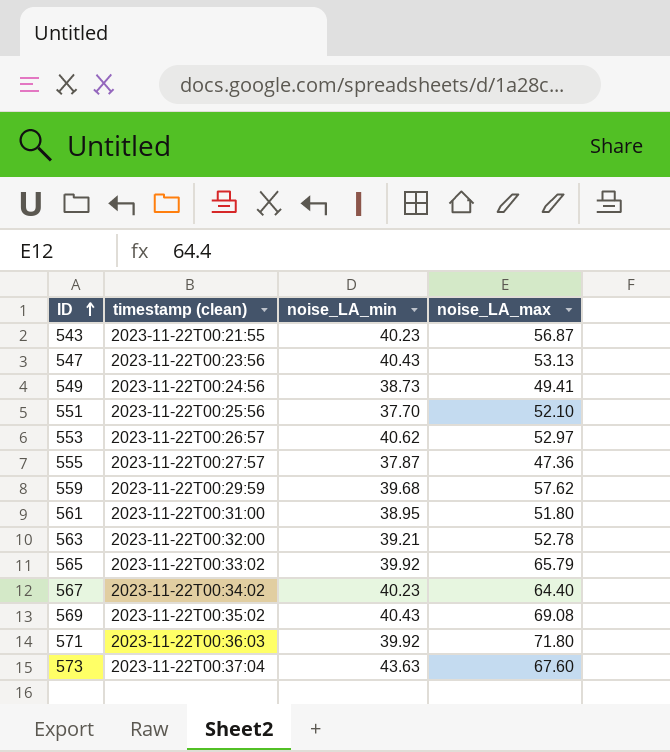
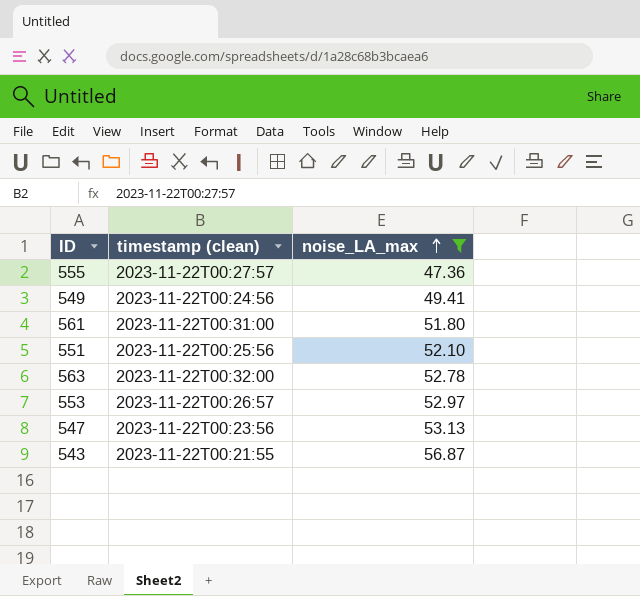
filter: none -> noise_LA_max <= 56.87
row order: ID ascending -> noise_LA_max ascending
column noise_LA_min | position: 3 -> none

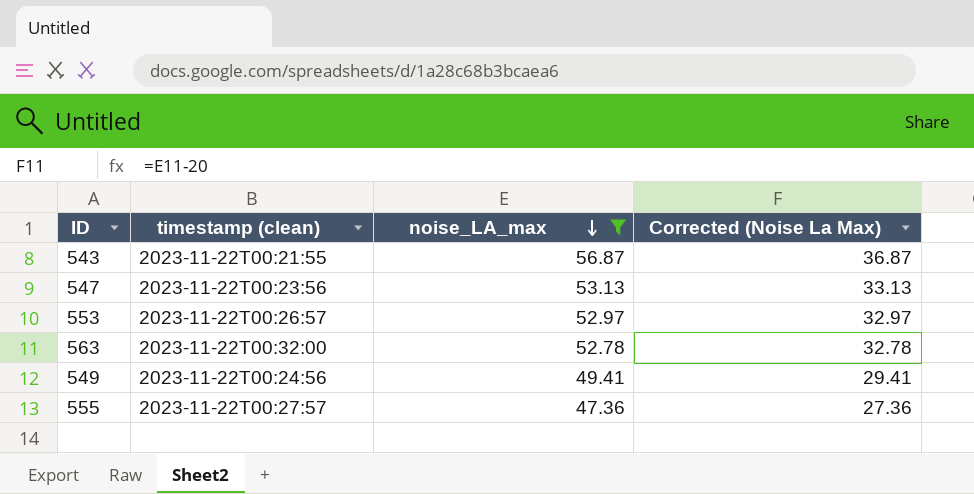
row order: noise_LA_max ascending -> noise_LA_max descending
column Corrected (Noise La Max) | formula: none -> [noise_LA_max] - 20
row 561: 2023-11-22T00:31:00 | 51.80 -> none
row 551: 2023-11-22T00:25:56 | 52.10 -> none

